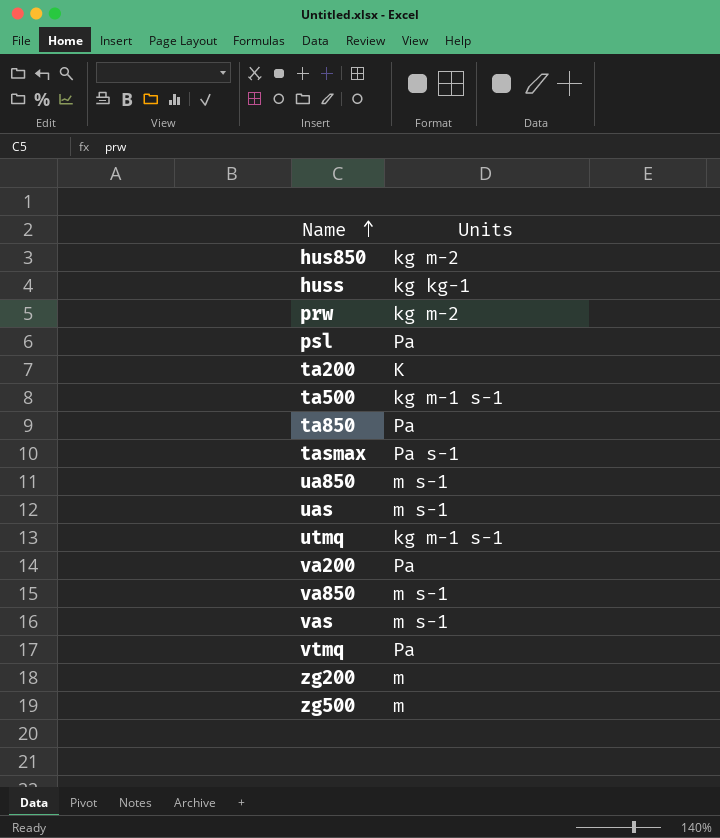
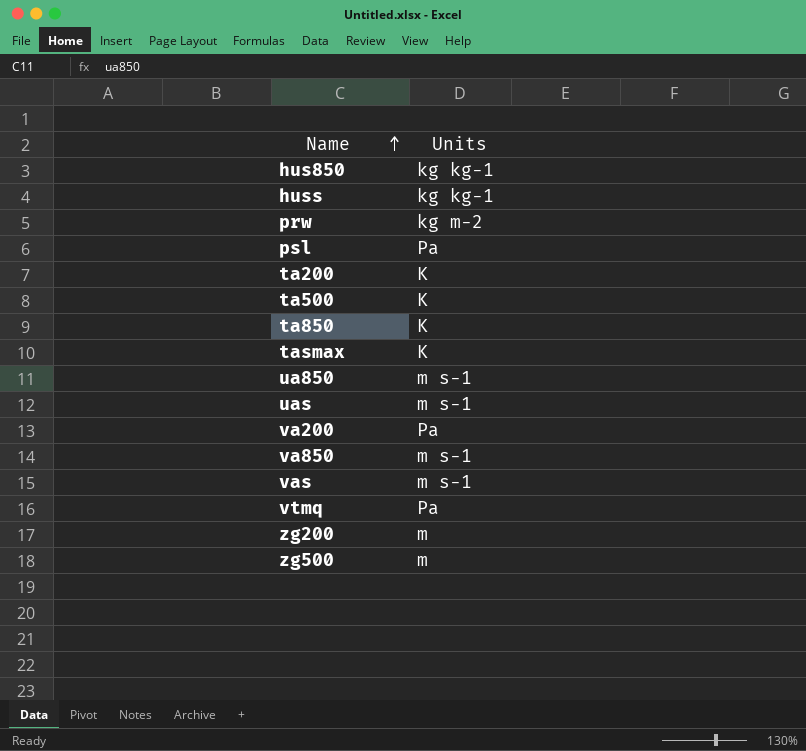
row utmq: kg m−1 s−1 -> none
hus850 | Units: kg m−2 -> kg kg−1
ta500 | Units: kg m−1 s−1 -> K
ta850 | Units: Pa -> K
tasmax | Units: Pa s−1 -> K

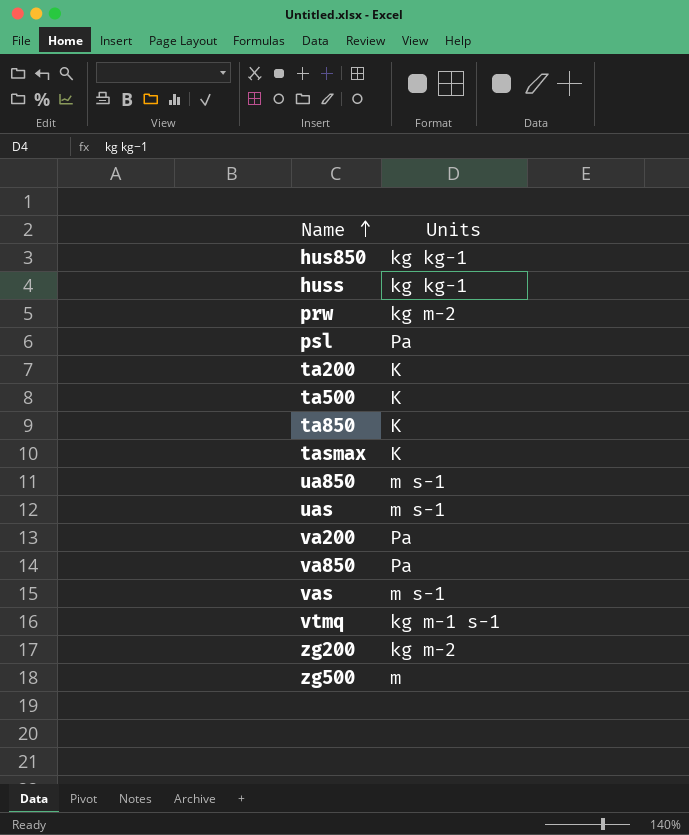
va850 | Units: m s−1 -> Pa
vtmq | Units: Pa -> kg m−1 s−1
zg200 | Units: m -> kg m−2

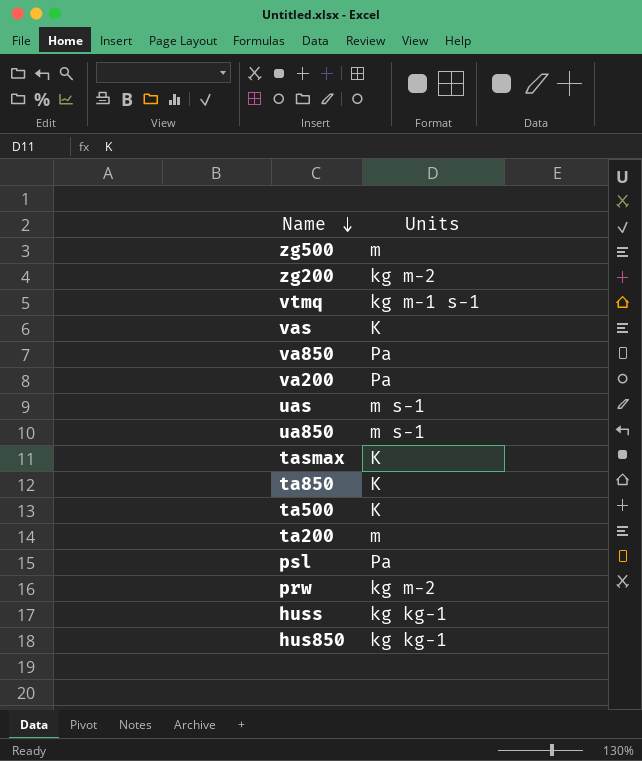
row order: Name ascending -> Name descending
vas | Units: m s−1 -> K
ta200 | Units: K -> m

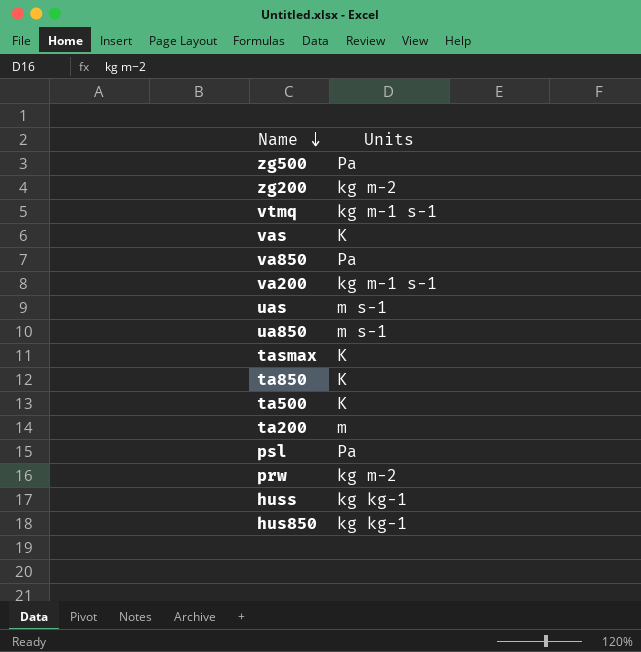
zg500 | Units: m -> Pa
va200 | Units: Pa -> kg m−1 s−1

